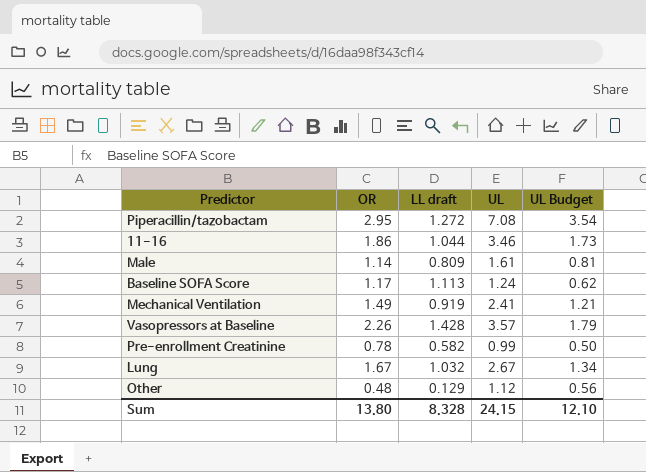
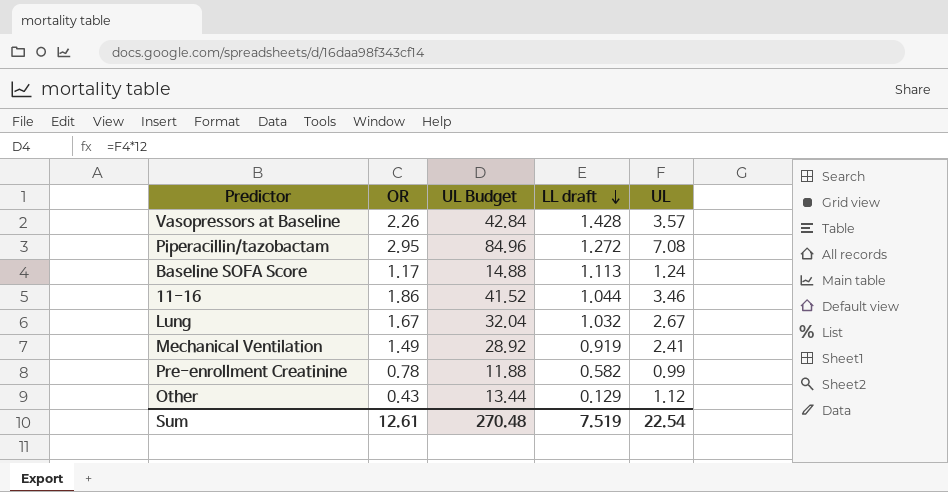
row order: none -> LL draft descending
column UL Budget | formula: [UL] * 0.5 -> [UL] * 12
column UL Budget | position: 5 -> 3
row Male: 1.14 | 0.809 | 1.61 | 0.81 -> none
Other | OR: 0.48 -> 0.43
Sum | OR: 13.80 -> 12.61
Sum | UL Budget: 12.10 -> 270.48
Sum | LL draft: 8.328 -> 7.519
Sum | UL: 24.15 -> 22.54

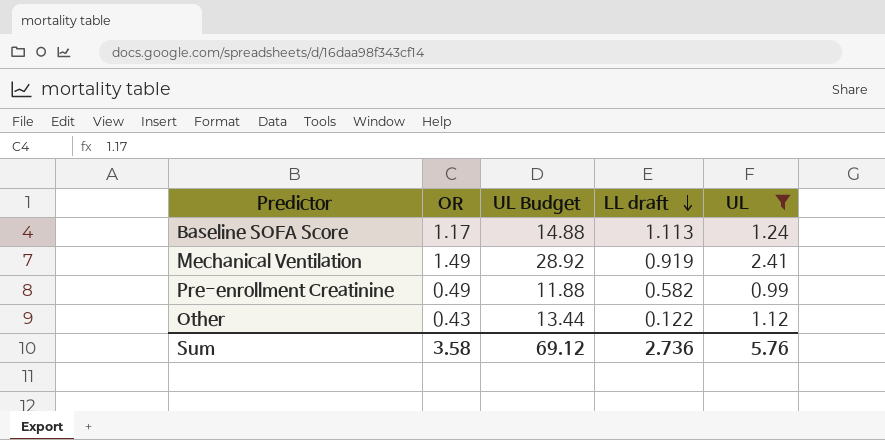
filter: none -> UL <= 2.41
Pre-enrollment Creatinine | OR: 0.78 -> 0.49
Other | LL draft: 0.129 -> 0.122
Sum | OR: 12.61 -> 3.58
Sum | UL Budget: 270.48 -> 69.12
Sum | LL draft: 7.519 -> 2.736
Sum | UL: 22.54 -> 5.76

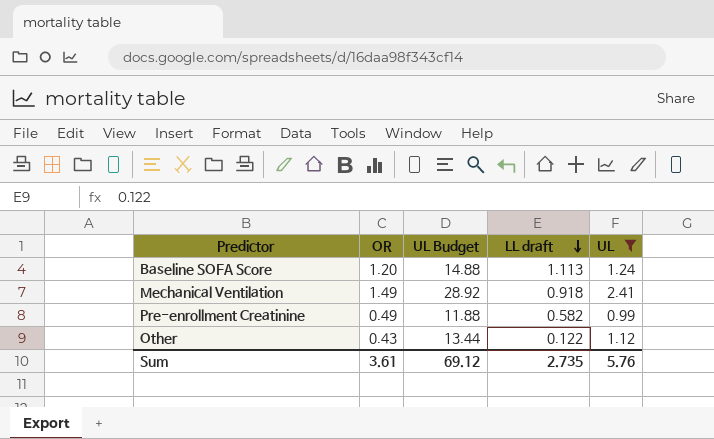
Baseline SOFA Score | OR: 1.17 -> 1.20
Mechanical Ventilation | LL draft: 0.919 -> 0.918
Sum | OR: 3.58 -> 3.61
Sum | LL draft: 2.736 -> 2.735

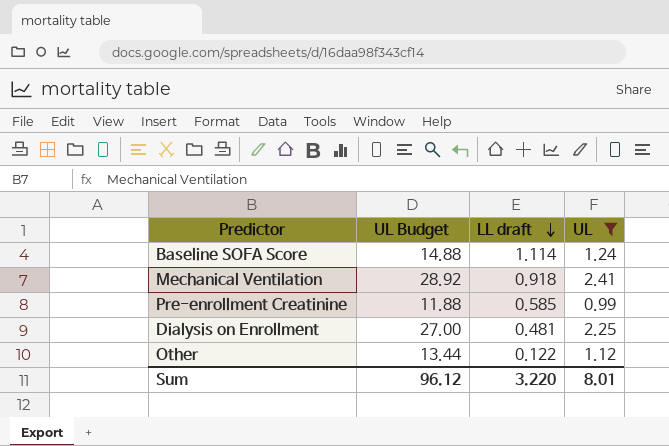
column OR | position: 2 -> none
Baseline SOFA Score | LL draft: 1.113 -> 1.114
Pre-enrollment Creatinine | LL draft: 0.582 -> 0.585
row Dialysis on Enrollment: none -> 27.00 | 0.481 | 2.25
Sum | UL Budget: 69.12 -> 96.12
Sum | LL draft: 2.735 -> 3.220
Sum | UL: 5.76 -> 8.01

